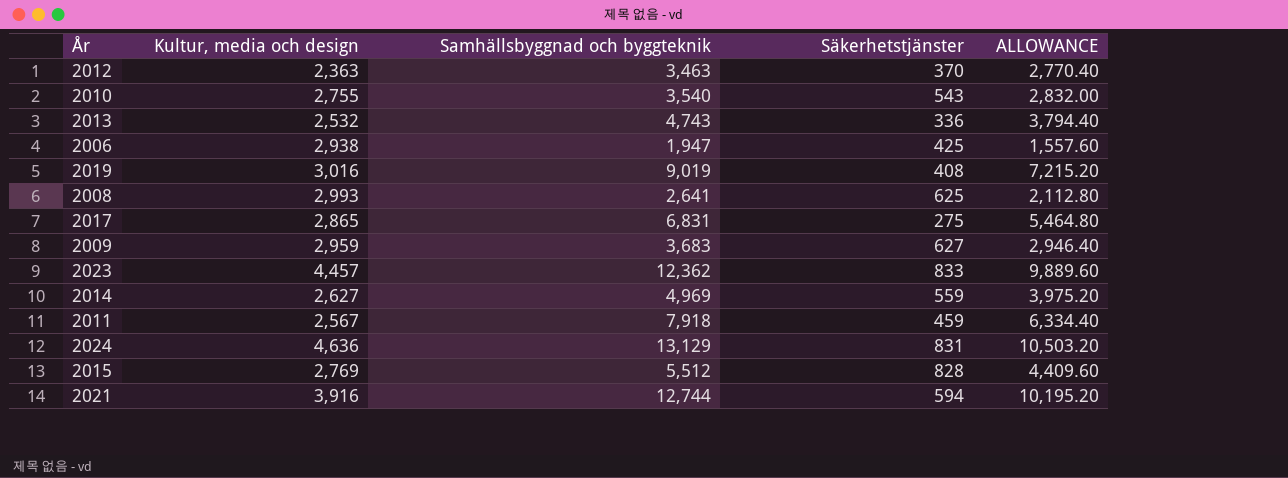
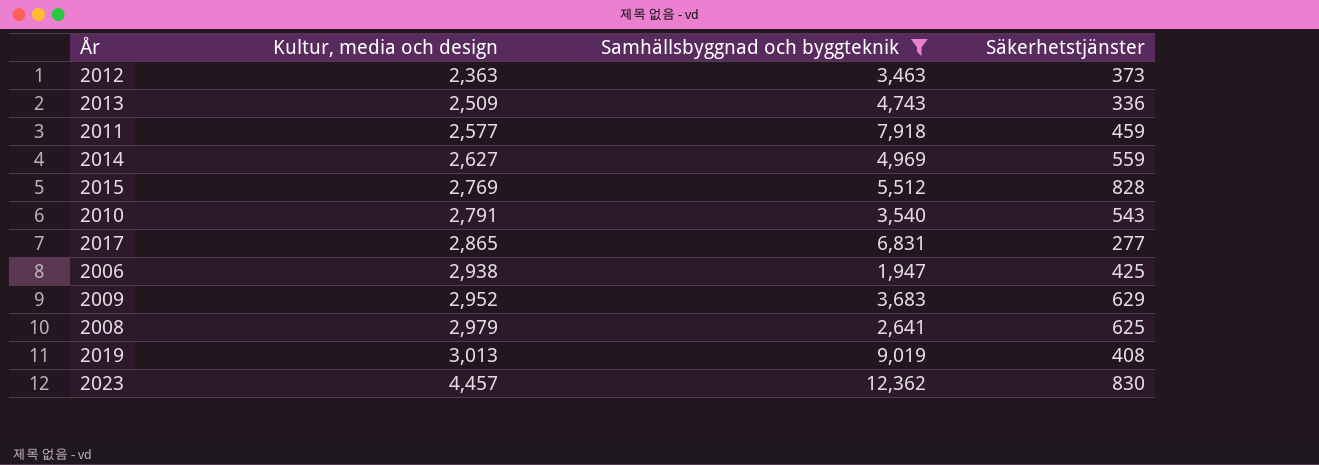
filter: none -> Samhällsbyggnad och byggteknik <= 12,362
row order: none -> Kultur, media och design ascending
column ALLOWANCE | formula: [Samhällsbyggnad och byggteknik] * 0.8 -> none
2012 | Säkerhetstjänster: 370 -> 373
2013 | Kultur, media och design: 2,532 -> 2,509
2011 | Kultur, media och design: 2,567 -> 2,577
2010 | Kultur, media och design: 2,755 -> 2,791
2017 | Säkerhetstjänster: 275 -> 277
2009 | Kultur, media och design: 2,959 -> 2,952
2009 | Säkerhetstjänster: 627 -> 629
2008 | Kultur, media och design: 2,993 -> 2,979
2019 | Kultur, media och design: 3,016 -> 3,013
2023 | Säkerhetstjänster: 833 -> 830

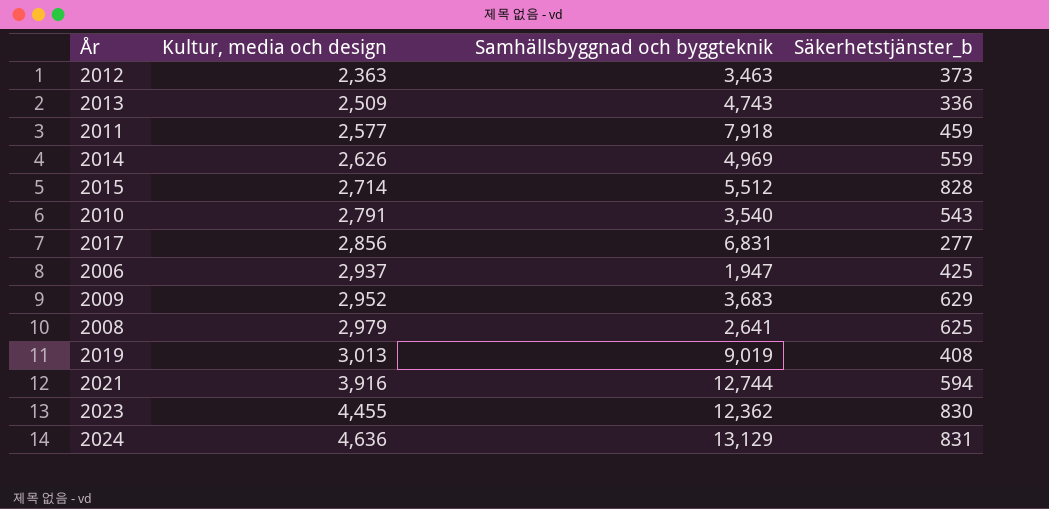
filter: Samhällsbyggnad och byggteknik <= 12,362 -> none
column name: Säkerhetstjänster -> Säkerhetstjänster_b
2014 | Kultur, media och design: 2,627 -> 2,626
2015 | Kultur, media och design: 2,769 -> 2,714
2017 | Kultur, media och design: 2,865 -> 2,856
2006 | Kultur, media och design: 2,938 -> 2,937
2023 | Kultur, media och design: 4,457 -> 4,455

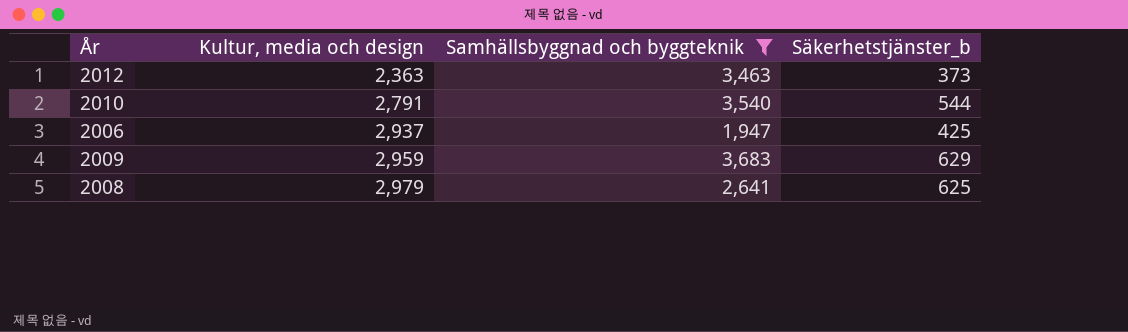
filter: none -> Samhällsbyggnad och byggteknik <= 3,683
2010 | Säkerhetstjänster_b: 543 -> 544
2009 | Kultur, media och design: 2,952 -> 2,959

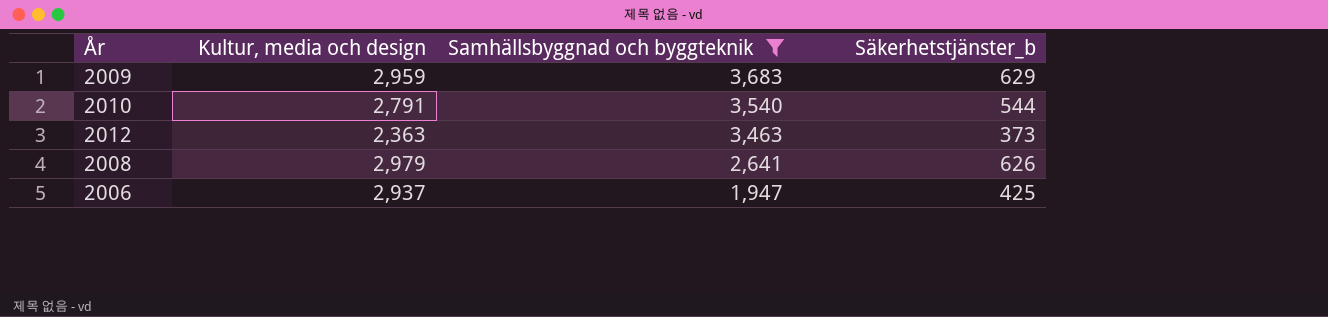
row order: Kultur, media och design ascending -> Samhällsbyggnad och byggteknik descending
2008 | Säkerhetstjänster_b: 625 -> 626

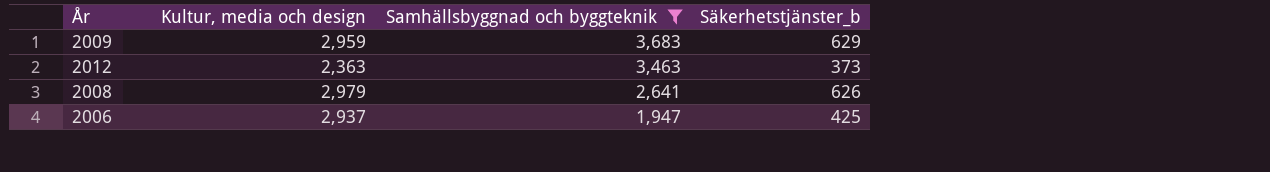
row 2010: 2,791 | 3,540 | 544 -> none

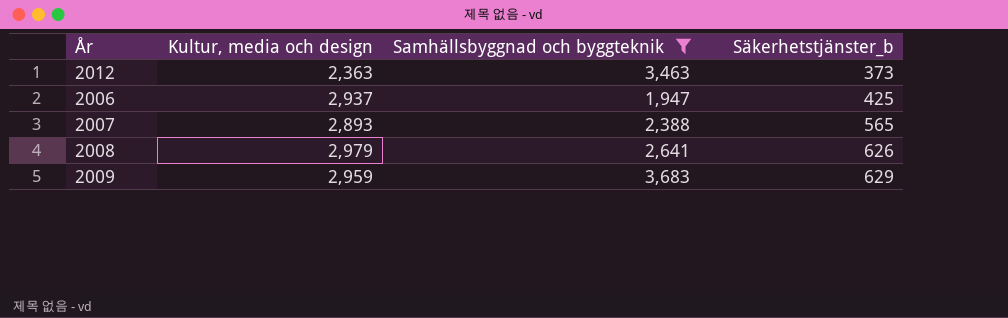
row order: Samhällsbyggnad och byggteknik descending -> Säkerhetstjänster_b ascending
row 2007: none -> 2,893 | 2,388 | 565

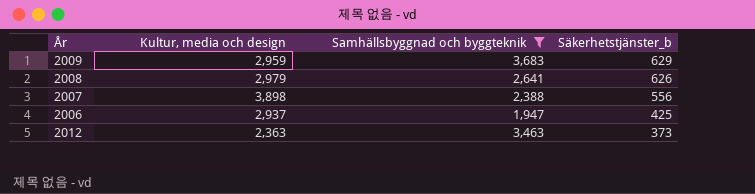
row order: Säkerhetstjänster_b ascending -> Säkerhetstjänster_b descending
2007 | Kultur, media och design: 2,893 -> 3,898
2007 | Säkerhetstjänster_b: 565 -> 556

